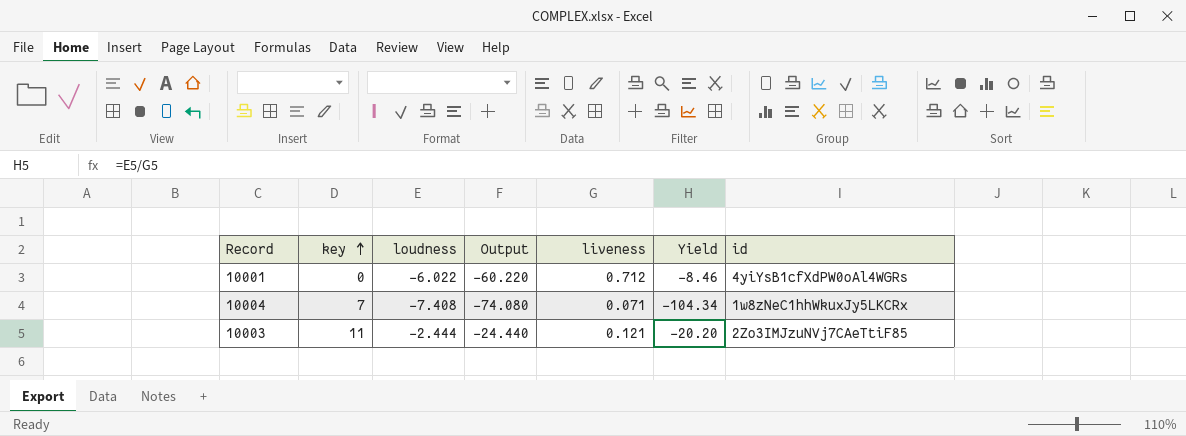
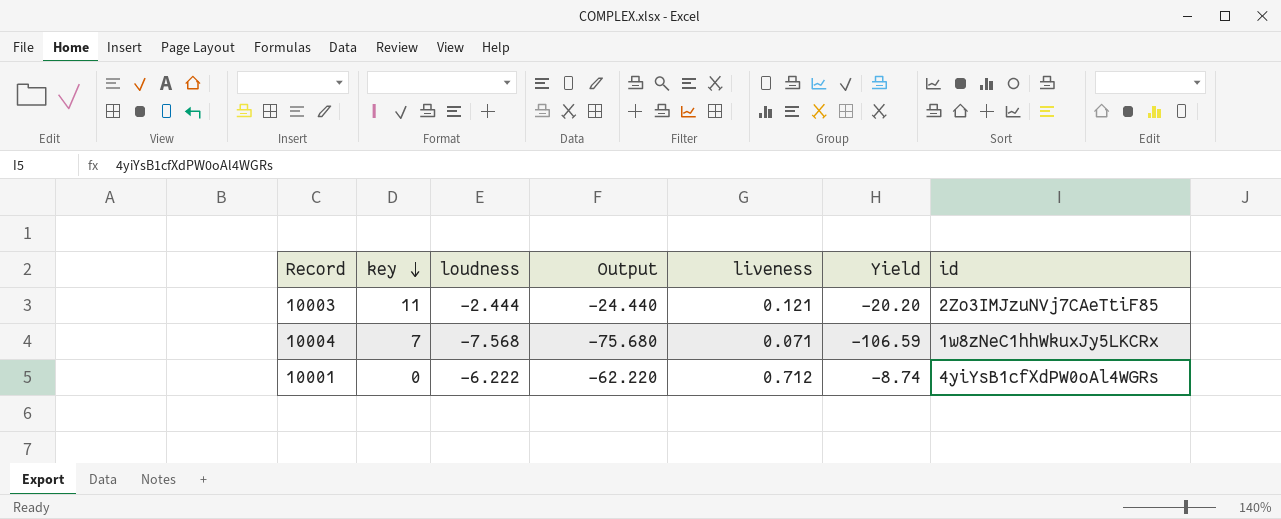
row order: key ascending -> key descending
10004 | loudness: -7.408 -> -7.568
10004 | Output: -74.080 -> -75.680
10004 | Yield: -104.34 -> -106.59
10001 | loudness: -6.022 -> -6.222
10001 | Output: -60.220 -> -62.220
10001 | Yield: -8.46 -> -8.74

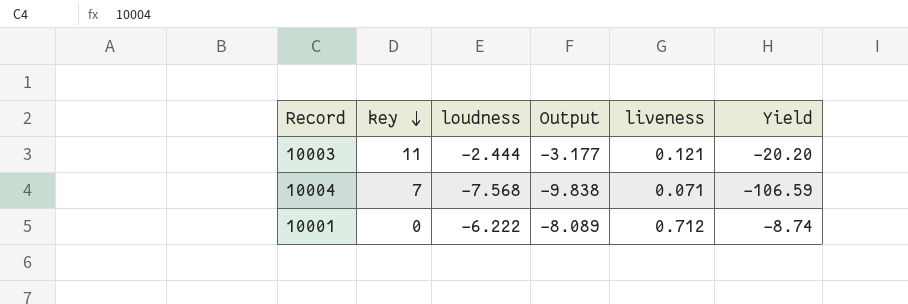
column id | position: 7 -> none
column Output | formula: [loudness] * 10 -> [loudness] * 1.3

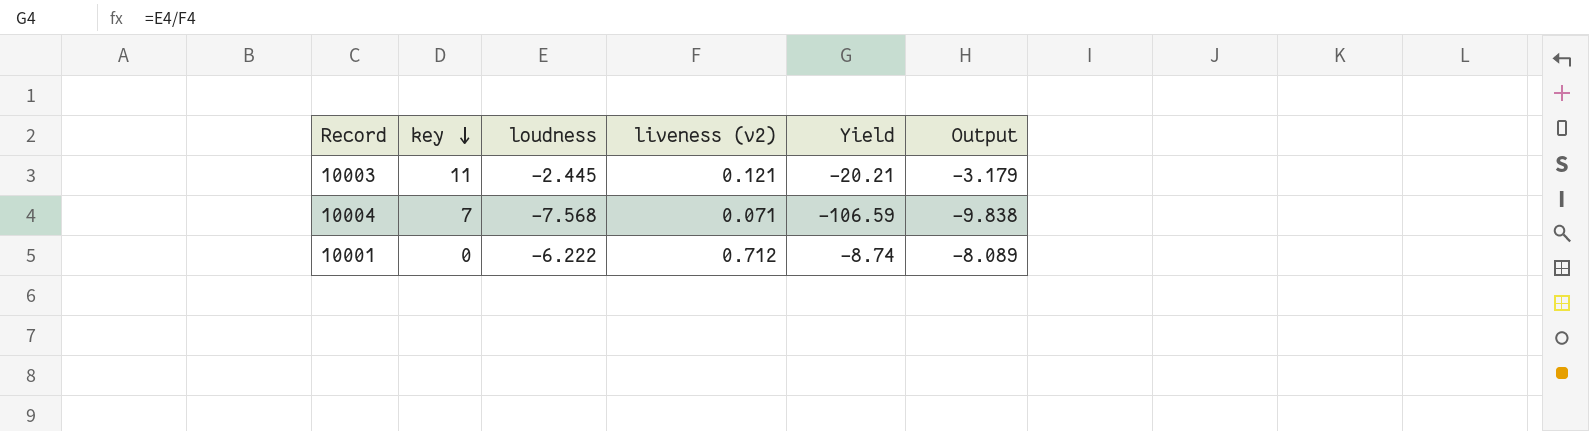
column name: liveness -> liveness (v2)
column Output | position: 4 -> 6
10003 | loudness: -2.444 -> -2.445
10003 | Yield: -20.20 -> -20.21
10003 | Output: -3.177 -> -3.179

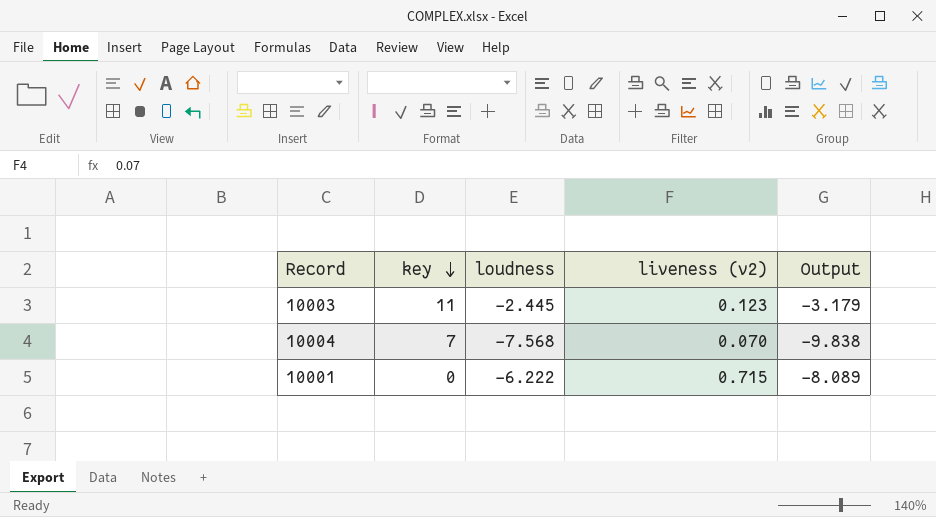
column Yield | formula: [loudness] / [liveness (v2)] -> none
10003 | liveness (v2): 0.121 -> 0.123
10004 | liveness (v2): 0.071 -> 0.070
10001 | liveness (v2): 0.712 -> 0.715

